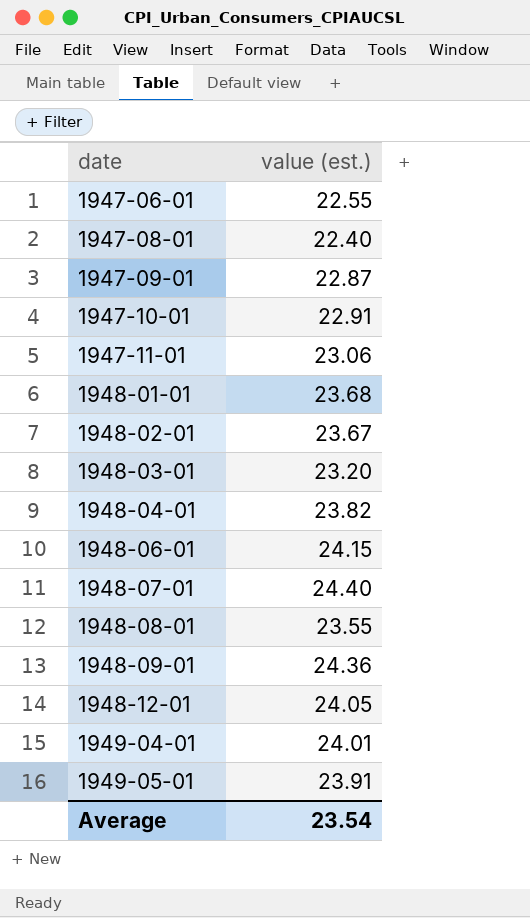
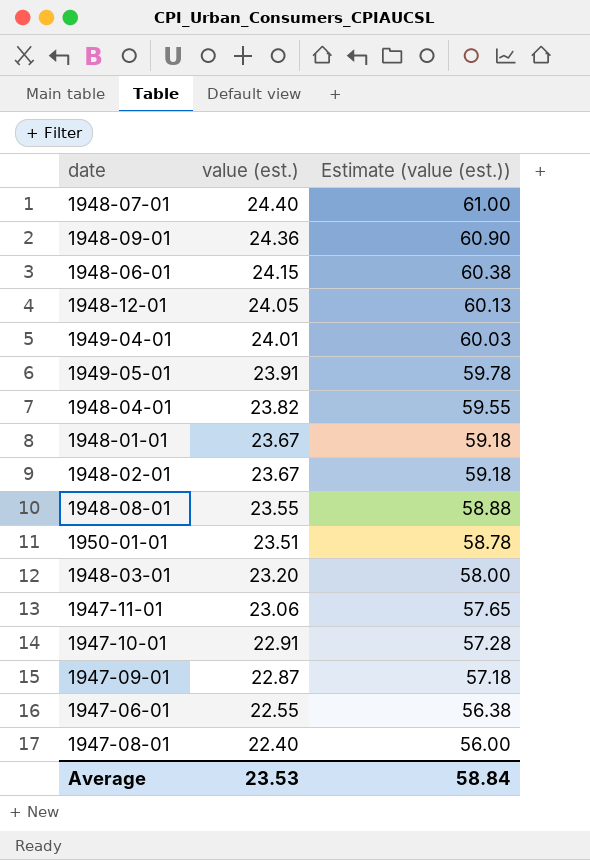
row order: date ascending -> value (est.) descending
column Estimate (value (est.)) | formula: none -> [value (est.)] * 2.5
1948-01-01 | value (est.): 23.68 -> 23.67
row 1950-01-01: none -> 23.51 | 58.78
Average | value (est.): 23.54 -> 23.53

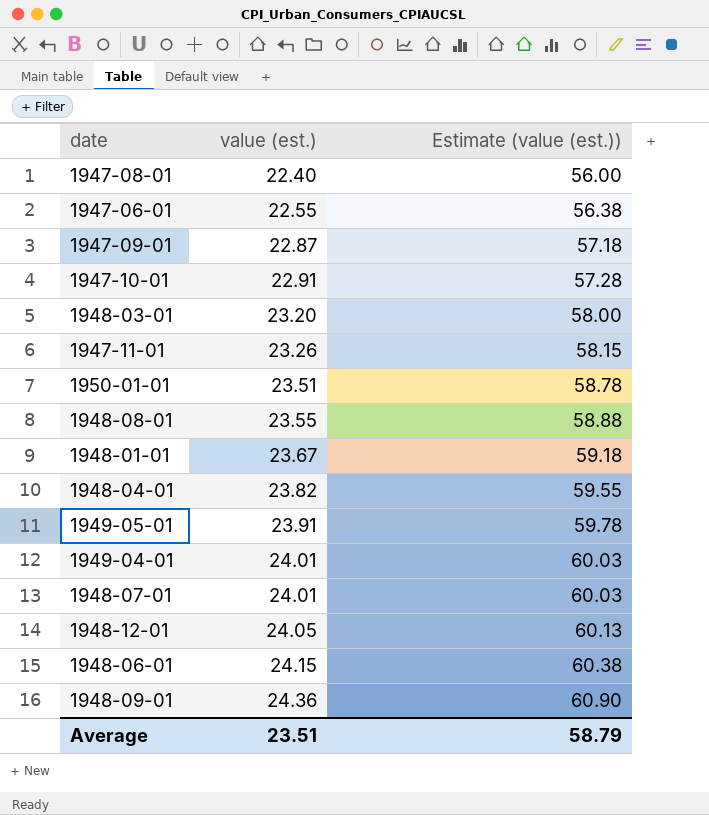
row order: value (est.) descending -> value (est.) ascending
row 1948-02-01: 23.67 | 59.18 -> none
1947-11-01 | value (est.): 23.06 -> 23.26
1947-11-01 | Estimate (value (est.)): 57.65 -> 58.15
1948-07-01 | value (est.): 24.40 -> 24.01
1948-07-01 | Estimate (value (est.)): 61.00 -> 60.03
Average | value (est.): 23.53 -> 23.51
Average | Estimate (value (est.)): 58.84 -> 58.79

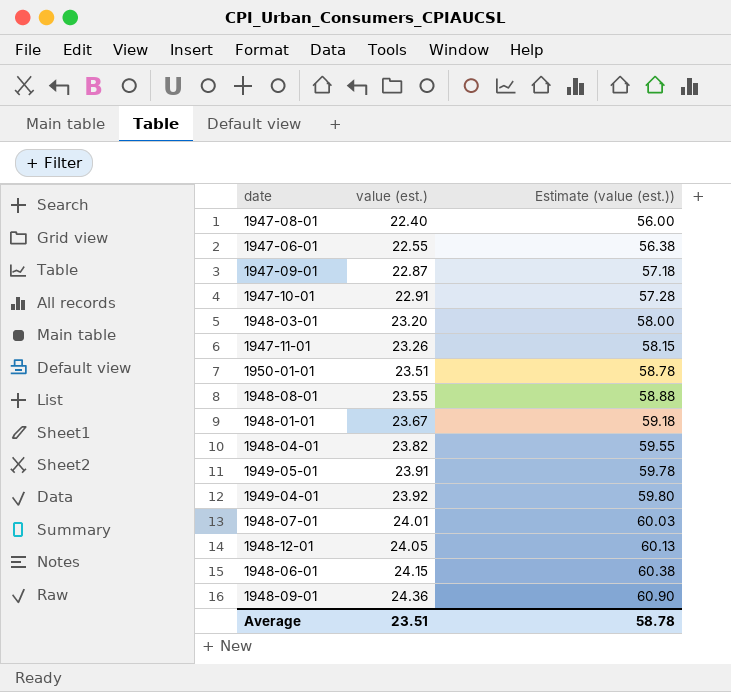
1949-04-01 | value (est.): 24.01 -> 23.92
1949-04-01 | Estimate (value (est.)): 60.03 -> 59.80
Average | Estimate (value (est.)): 58.79 -> 58.78

